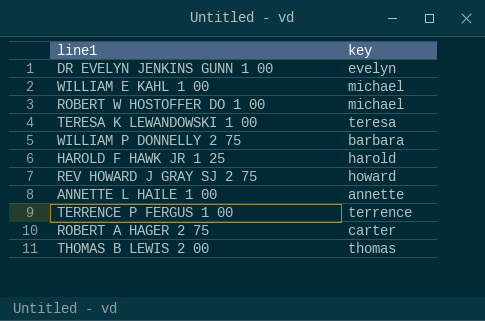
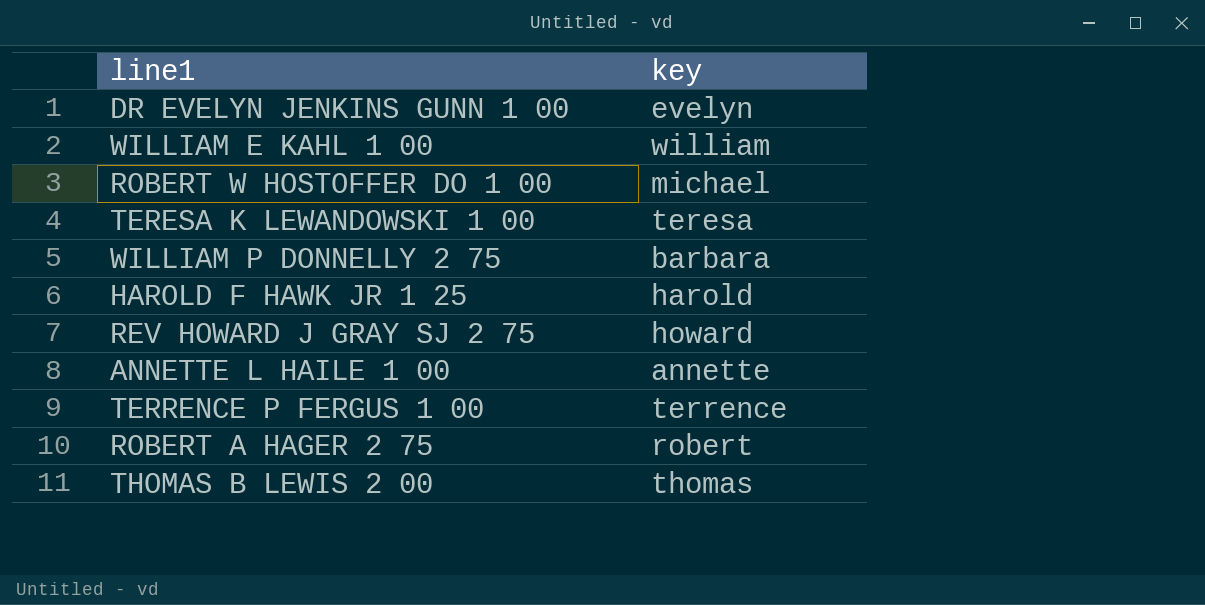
WILLIAM E KAHL 1 00 | key: michael -> william
ROBERT A HAGER 2 75 | key: carter -> robert

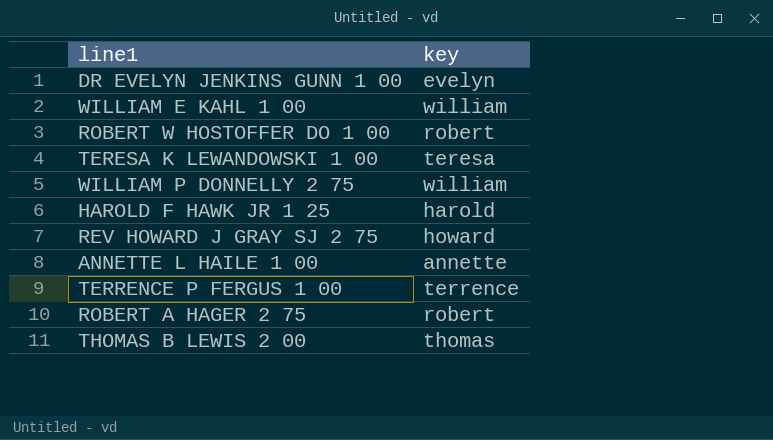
ROBERT W HOSTOFFER DO 1 00 | key: michael -> robert
WILLIAM P DONNELLY 2 75 | key: barbara -> william

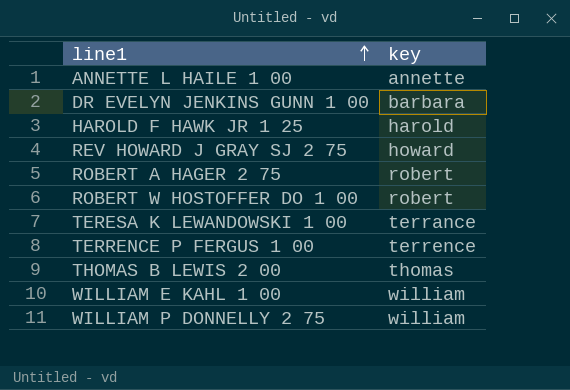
row order: none -> line1 ascending
DR EVELYN JENKINS GUNN 1 00 | key: evelyn -> barbara
TERESA K LEWANDOWSKI 1 00 | key: teresa -> terrance

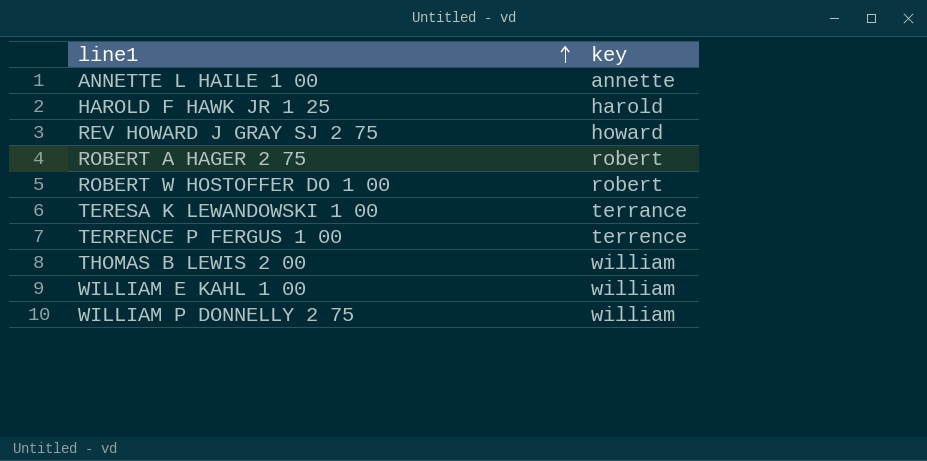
row DR EVELYN JENKINS GUNN 1 00: barbara -> none
THOMAS B LEWIS 2 00 | key: thomas -> william

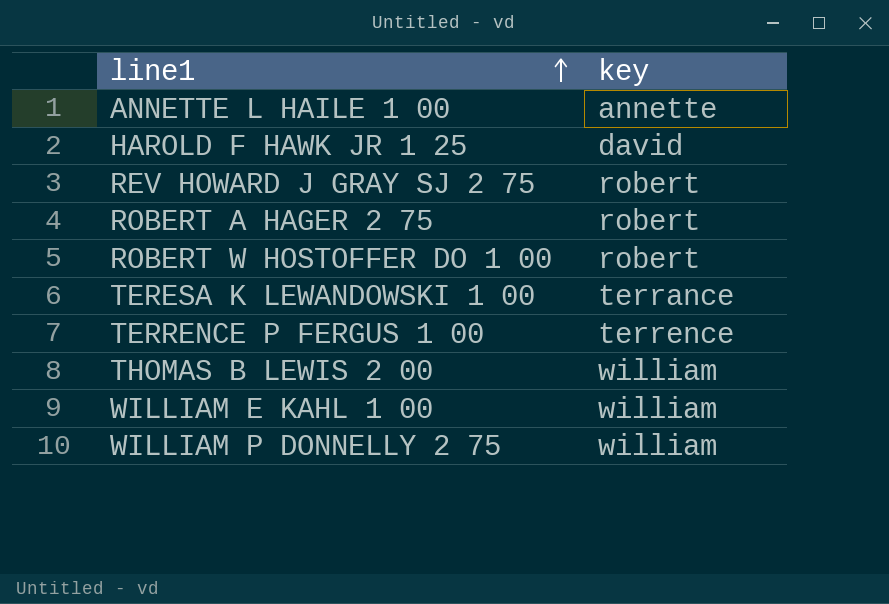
HAROLD F HAWK JR 1 25 | key: harold -> david
REV HOWARD J GRAY SJ 2 75 | key: howard -> robert

